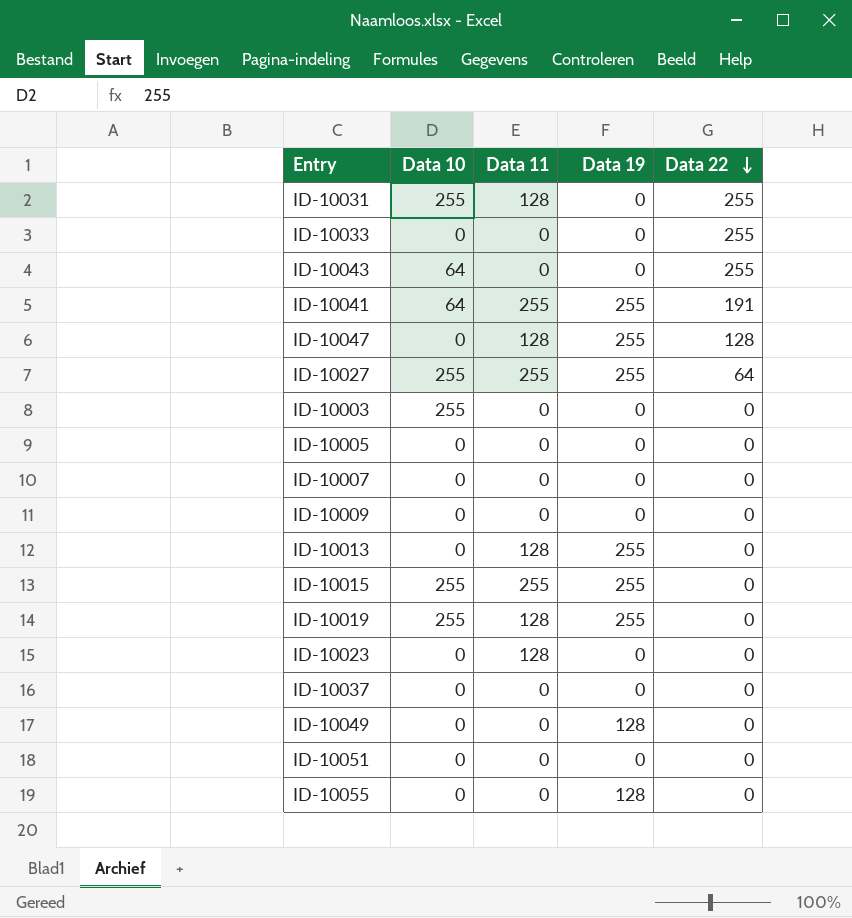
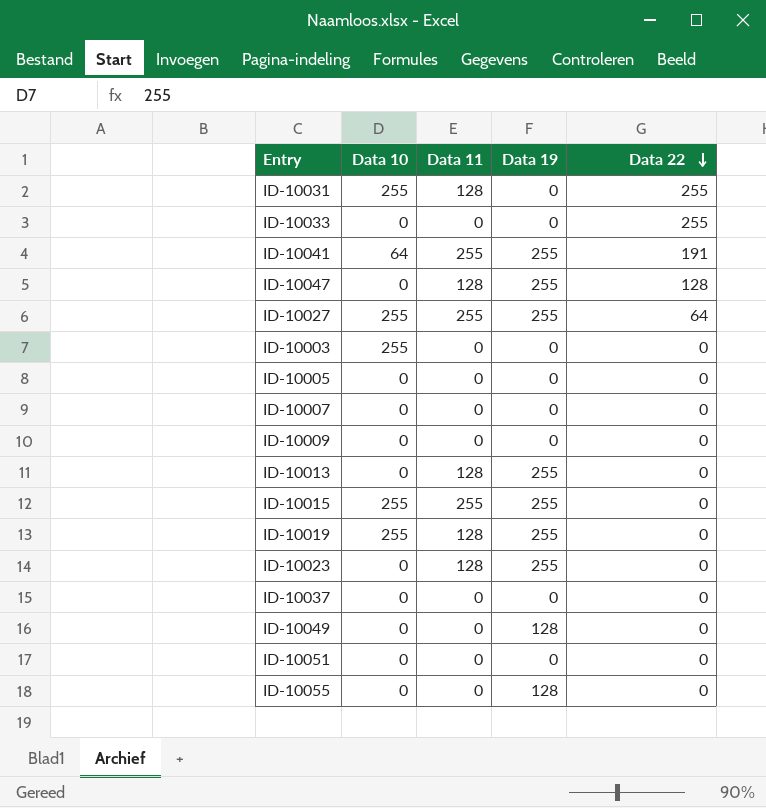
row ID-10043: 64 | 0 | 0 | 255 -> none
ID-10023 | Data 19: 0 -> 255

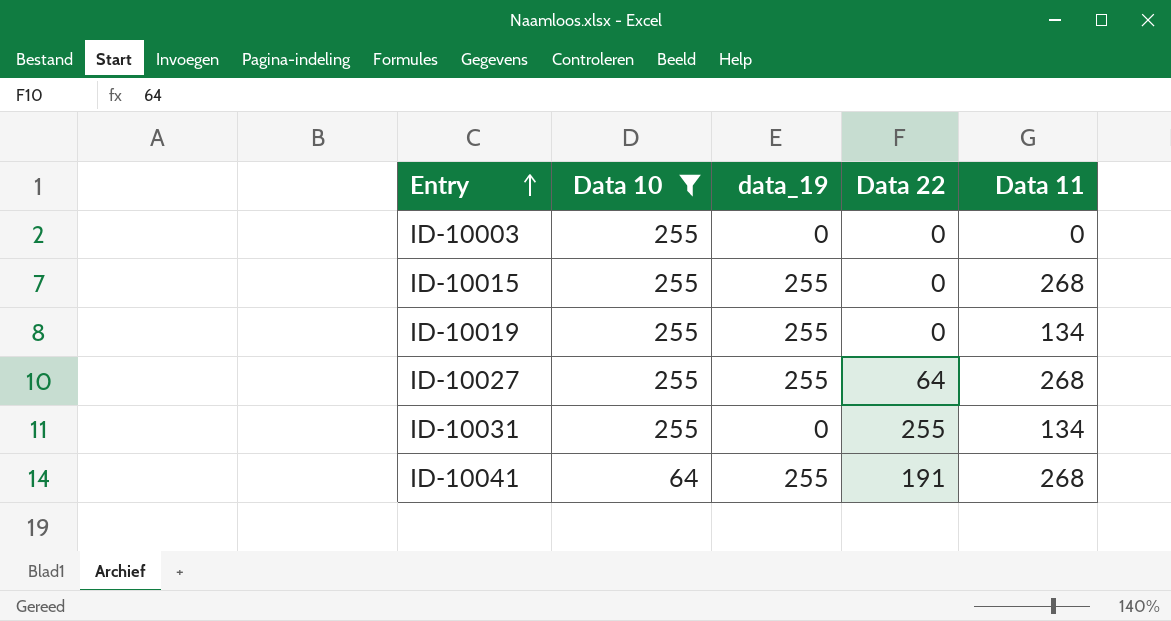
filter: none -> Data 10 != 0
row order: Data 22 descending -> Entry ascending
column name: Data 19 -> data_19
column Data 11 | position: 3 -> 5
ID-10015 | Data 11: 255 -> 268
ID-10019 | Data 11: 128 -> 134
ID-10027 | Data 11: 255 -> 268
ID-10031 | Data 11: 128 -> 134
ID-10041 | Data 11: 255 -> 268

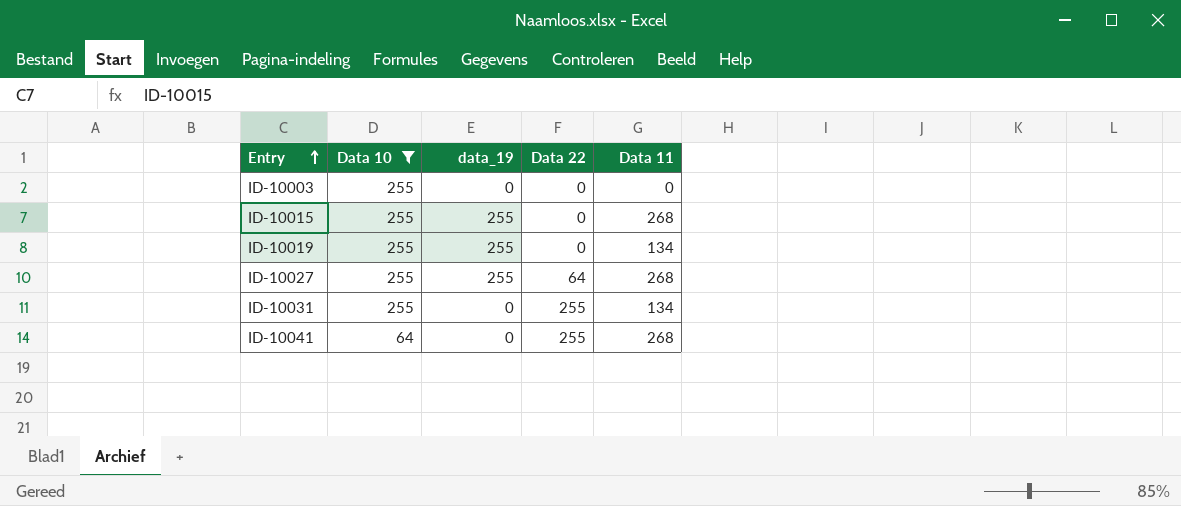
ID-10041 | data_19: 255 -> 0
ID-10041 | Data 22: 191 -> 255

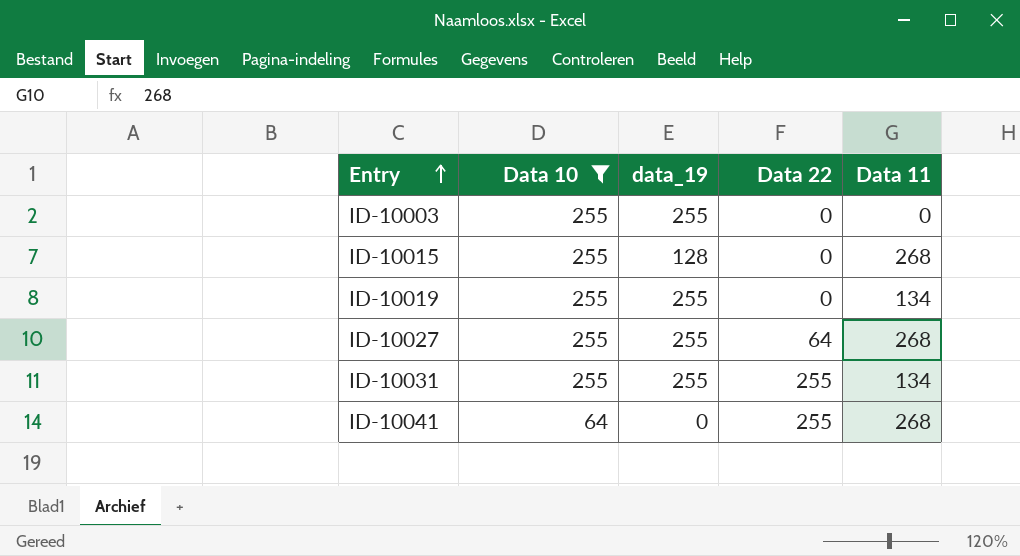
ID-10003 | data_19: 0 -> 255
ID-10015 | data_19: 255 -> 128
ID-10031 | data_19: 0 -> 255

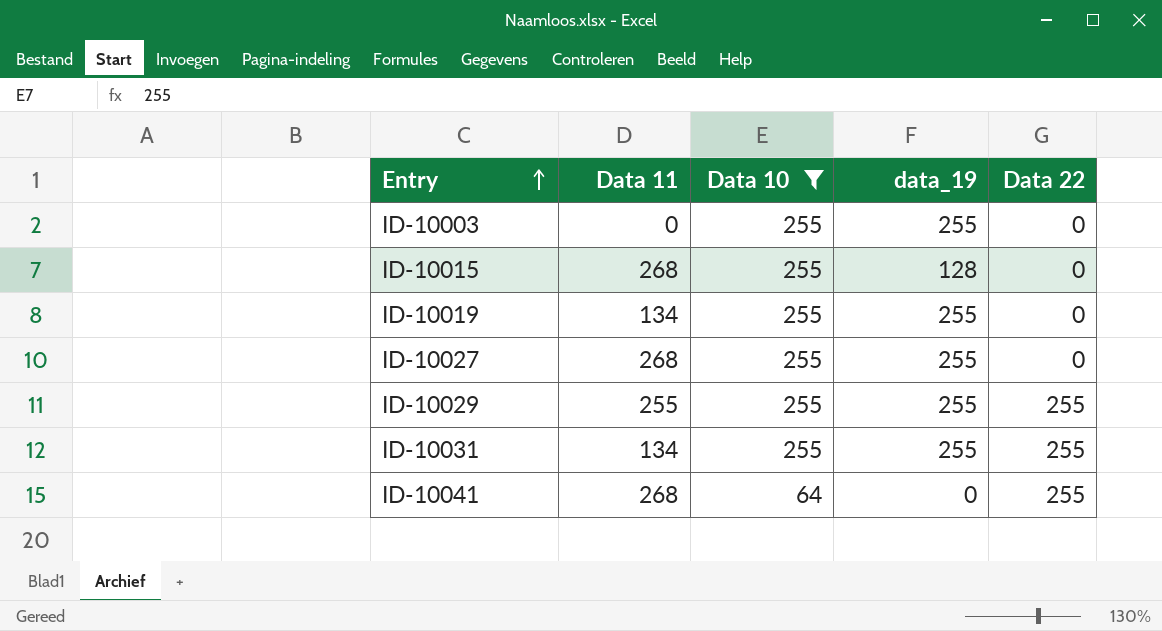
column Data 11 | position: 5 -> 2
ID-10027 | Data 22: 64 -> 0
row ID-10029: none -> 255 | 255 | 255 | 255

